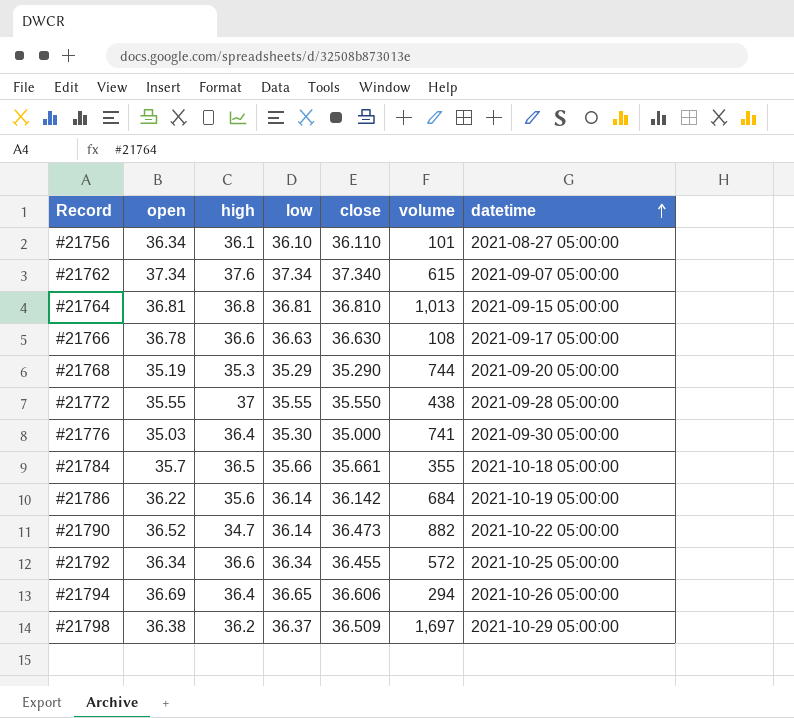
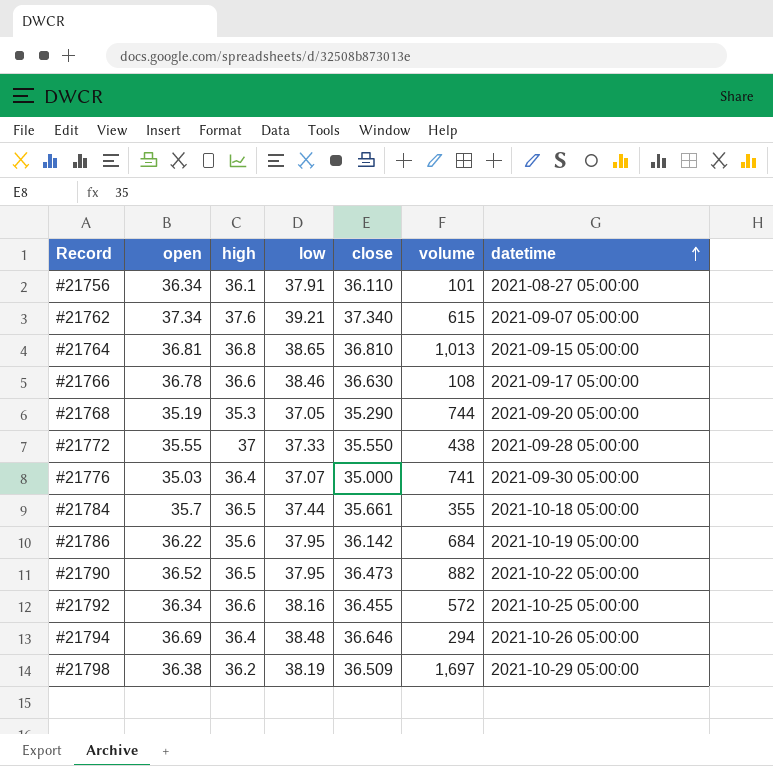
#21756 | low: 36.10 -> 37.91
#21762 | low: 37.34 -> 39.21
#21764 | low: 36.81 -> 38.65
#21766 | low: 36.63 -> 38.46
#21768 | low: 35.29 -> 37.05
#21772 | low: 35.55 -> 37.33
#21776 | low: 35.30 -> 37.07
#21784 | low: 35.66 -> 37.44
#21786 | low: 36.14 -> 37.95
#21790 | high: 34.7 -> 36.5
#21790 | low: 36.14 -> 37.95
#21792 | low: 36.34 -> 38.16
#21794 | low: 36.65 -> 38.48
#21794 | close: 36.606 -> 36.646
#21798 | low: 36.37 -> 38.19

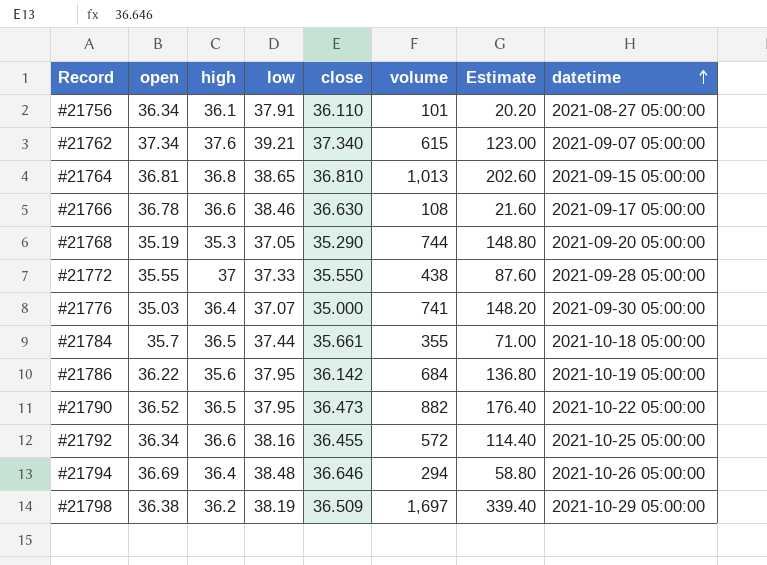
column Estimate | formula: none -> [volume] * 0.2

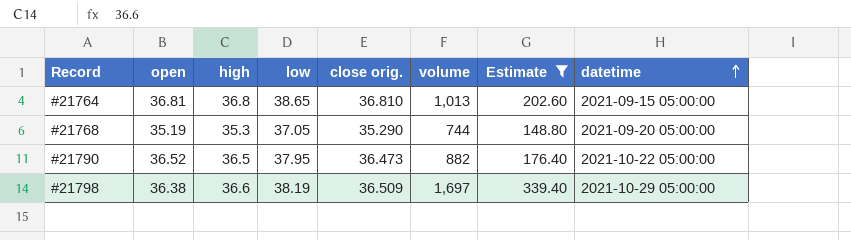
filter: none -> Estimate >= 148.80
column name: close -> close orig.
#21798 | high: 36.2 -> 36.6

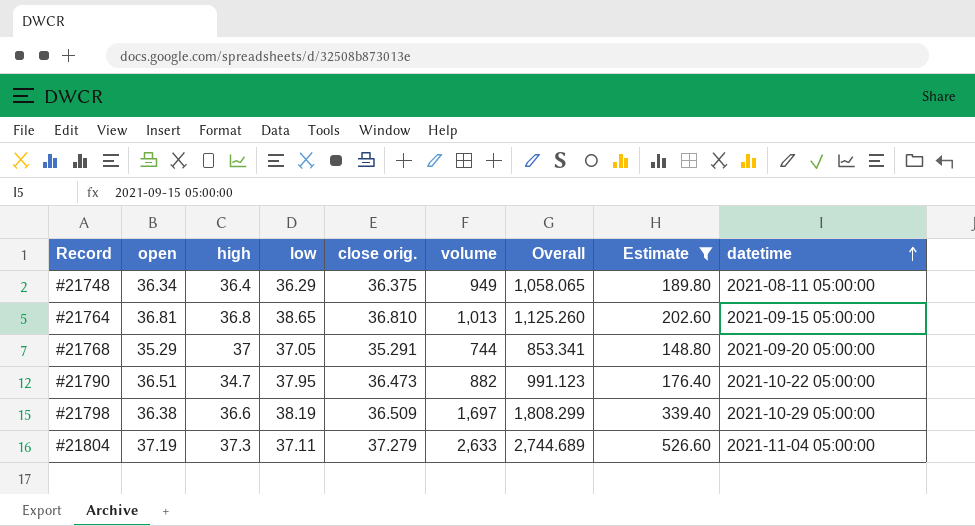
column Overall | formula: none -> [high] + [low] + [close orig.] + [volume]
row #21748: none -> 36.34 | 36.4 | 36.29 | 36.375 | 949 | 1,058.065 | 189.80 | 2021-08-11 05:00:00
#21768 | open: 35.19 -> 35.29
#21768 | high: 35.3 -> 37
#21768 | close orig.: 35.290 -> 35.291
#21790 | open: 36.52 -> 36.51
#21790 | high: 36.5 -> 34.7
row #21804: none -> 37.19 | 37.3 | 37.11 | 37.279 | 2,633 | 2,744.689 | 526.60 | 2021-11-04 05:00:00

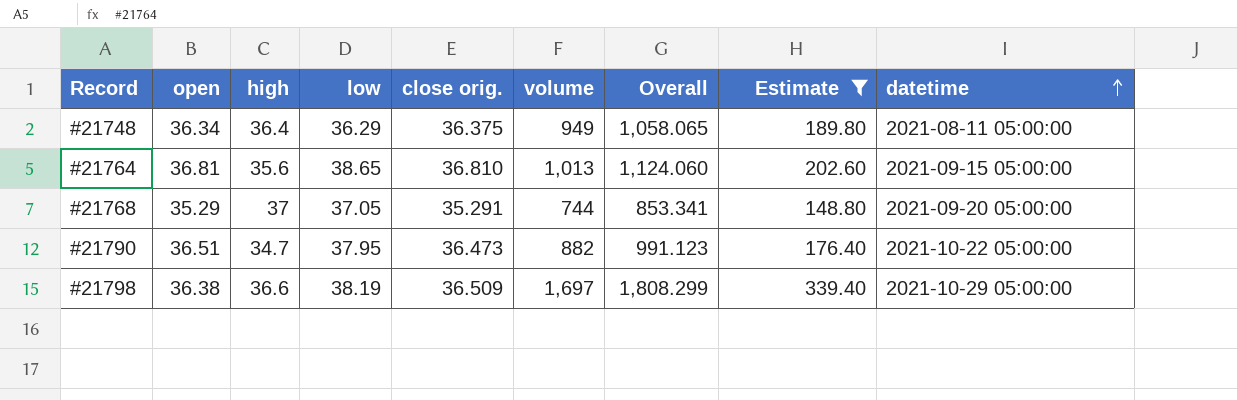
row #21804: 37.19 | 37.3 | 37.11 | 37.279 | 2,633 | 2,744.689 | 526.60 | 2021-11-04 05:00:00 -> none
#21764 | high: 36.8 -> 35.6
#21764 | Overall: 1,125.260 -> 1,124.060

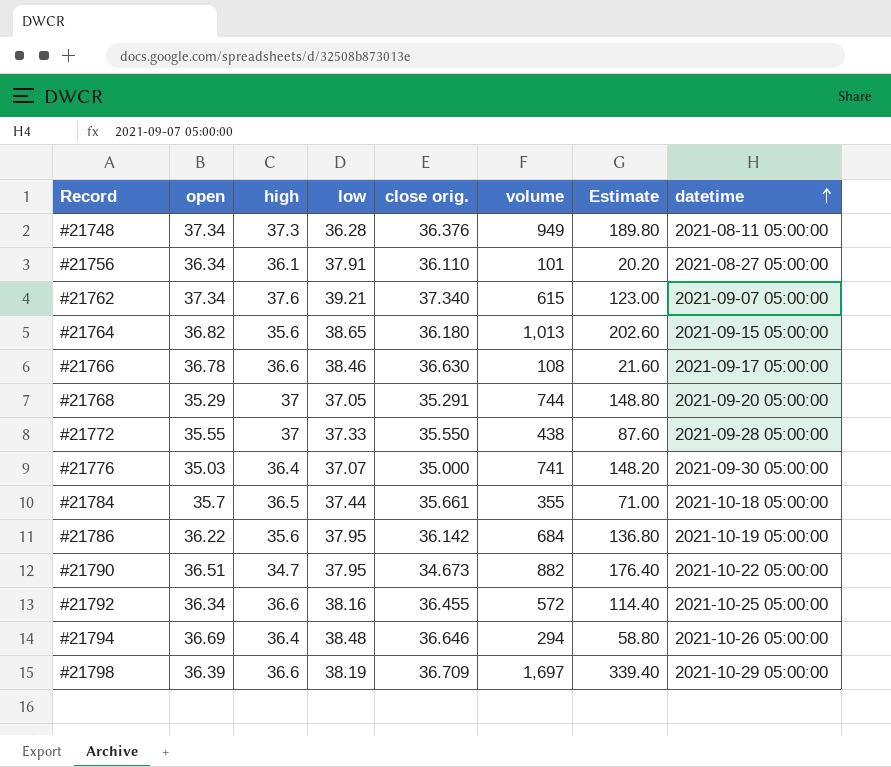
filter: Estimate >= 148.80 -> none
column Overall | formula: [high] + [low] + [close orig.] + [volume] -> none
#21748 | open: 36.34 -> 37.34
#21748 | high: 36.4 -> 37.3
#21748 | low: 36.29 -> 36.28
#21748 | close orig.: 36.375 -> 36.376
#21764 | open: 36.81 -> 36.82
#21764 | close orig.: 36.810 -> 36.180
#21790 | close orig.: 36.473 -> 34.673
#21798 | open: 36.38 -> 36.39
#21798 | close orig.: 36.509 -> 36.709

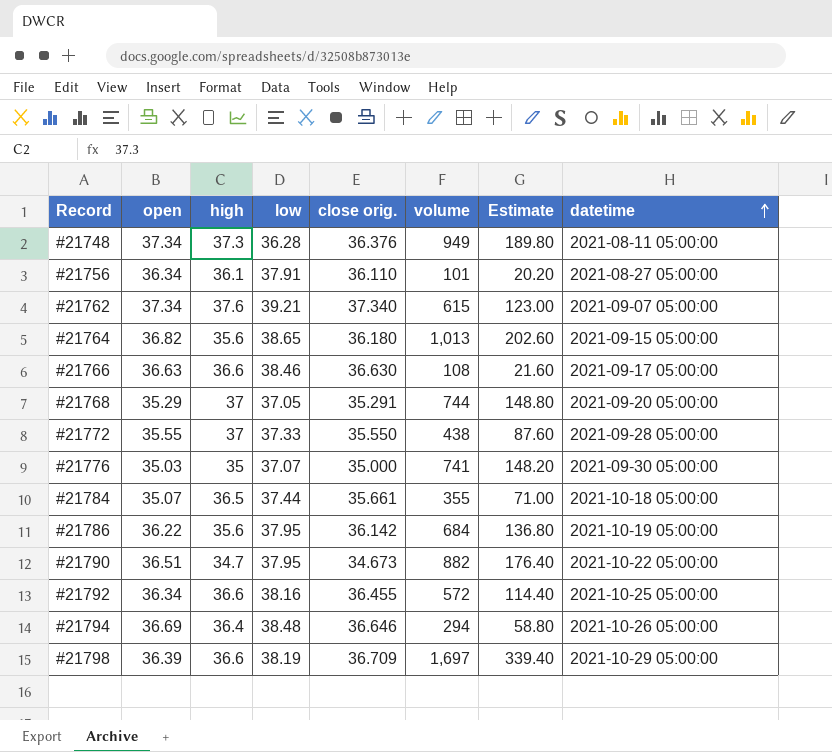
#21766 | open: 36.78 -> 36.63
#21776 | high: 36.4 -> 35
#21784 | open: 35.7 -> 35.07

